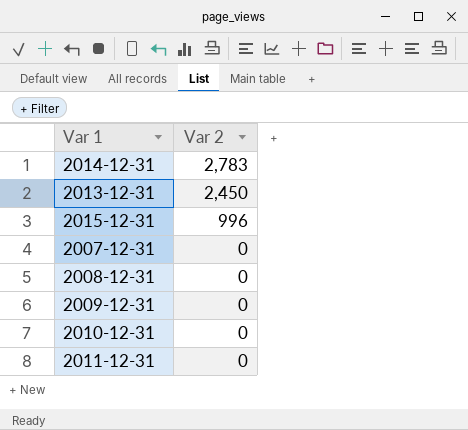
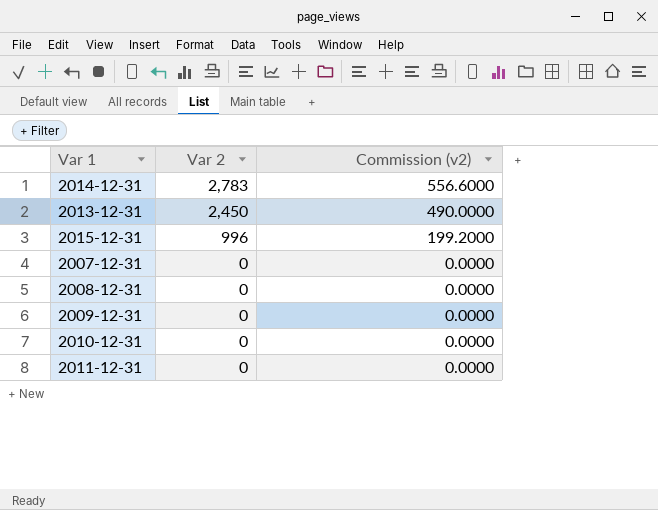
column Commission (v2) | formula: none -> [Var 2] * 0.2

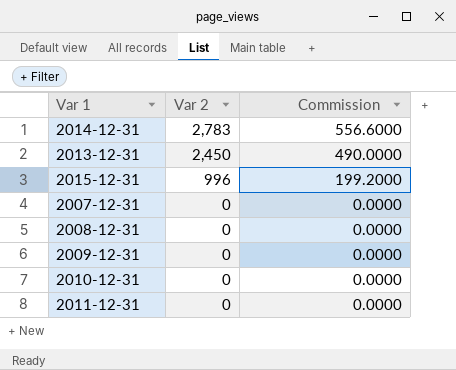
column name: Commission (v2) -> Commission

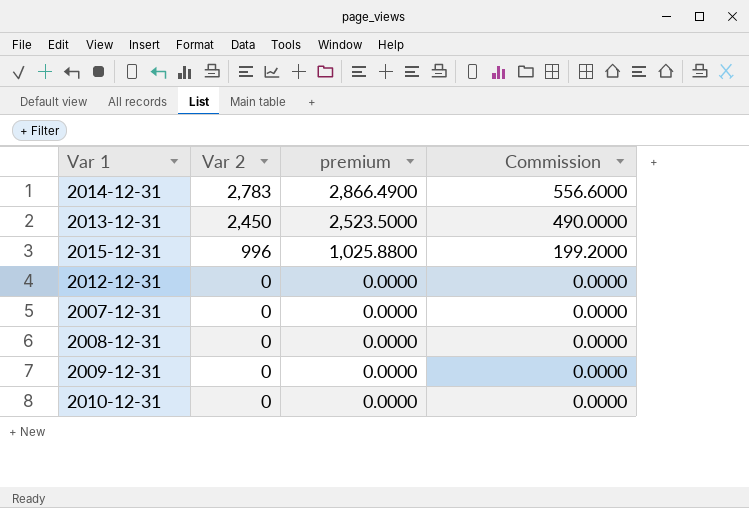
column premium | formula: none -> [Var 2] * 1.03
row 2011-12-31: 0 | 0.0000 -> none
row 2012-12-31: none -> 0 | 0.0000 | 0.0000

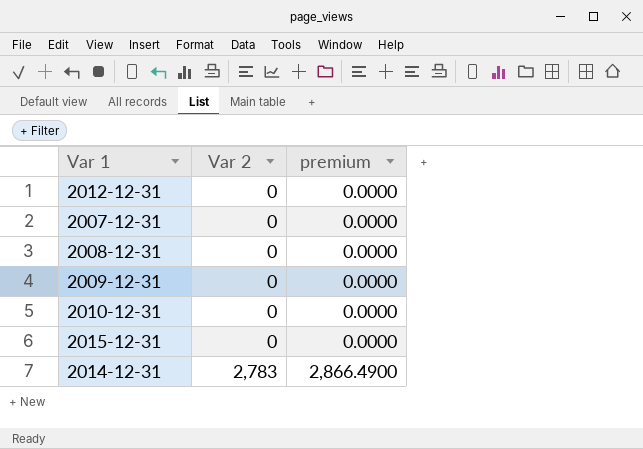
row order: Var 2 descending -> Var 2 ascending
column Commission | formula: [Var 2] * 0.2 -> none
row 2013-12-31: 2,450 | 2,523.5000 | 490.0000 -> none
2015-12-31 | Var 2: 996 -> 0
2015-12-31 | premium: 1,025.8800 -> 0.0000

